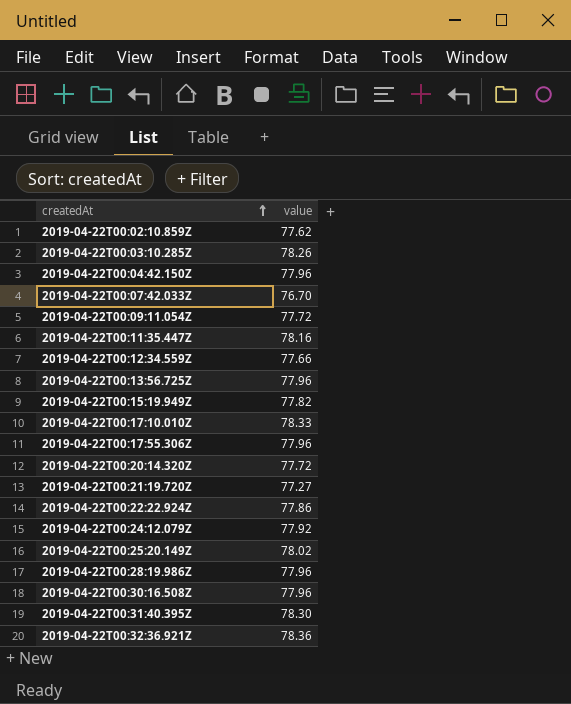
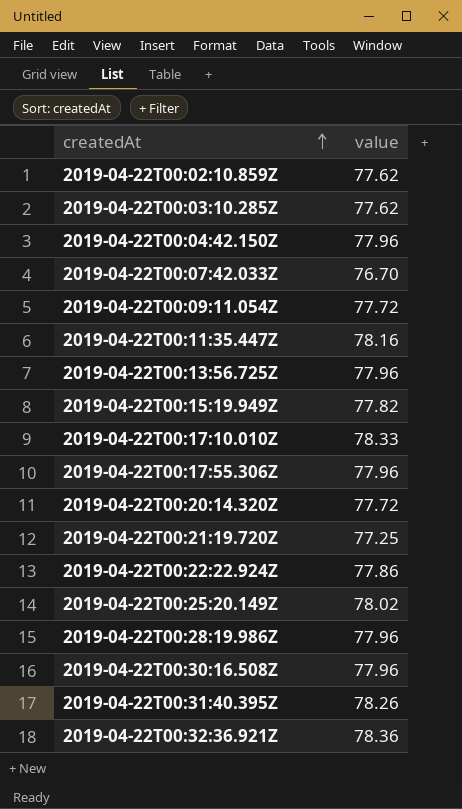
row 2019-04-22T00:12:34.559Z: 77.66 -> none
row 2019-04-22T00:24:12.079Z: 77.92 -> none
2019-04-22T00:03:10.285Z | value: 78.26 -> 77.62
2019-04-22T00:21:19.720Z | value: 77.27 -> 77.25
2019-04-22T00:31:40.395Z | value: 78.30 -> 78.26

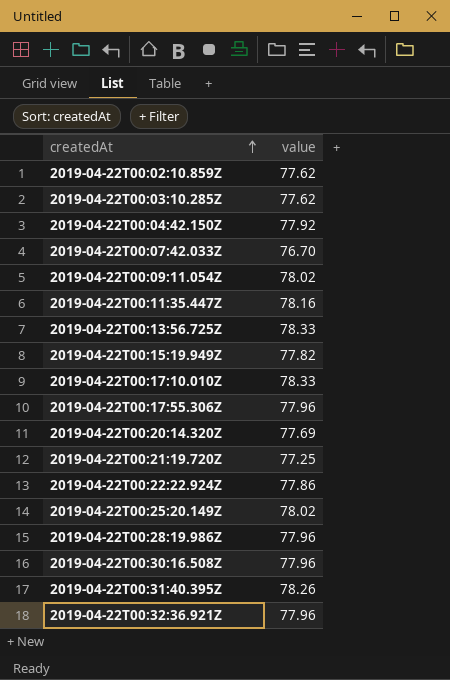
2019-04-22T00:04:42.150Z | value: 77.96 -> 77.92
2019-04-22T00:09:11.054Z | value: 77.72 -> 78.02
2019-04-22T00:13:56.725Z | value: 77.96 -> 78.33
2019-04-22T00:20:14.320Z | value: 77.72 -> 77.69
2019-04-22T00:32:36.921Z | value: 78.36 -> 77.96

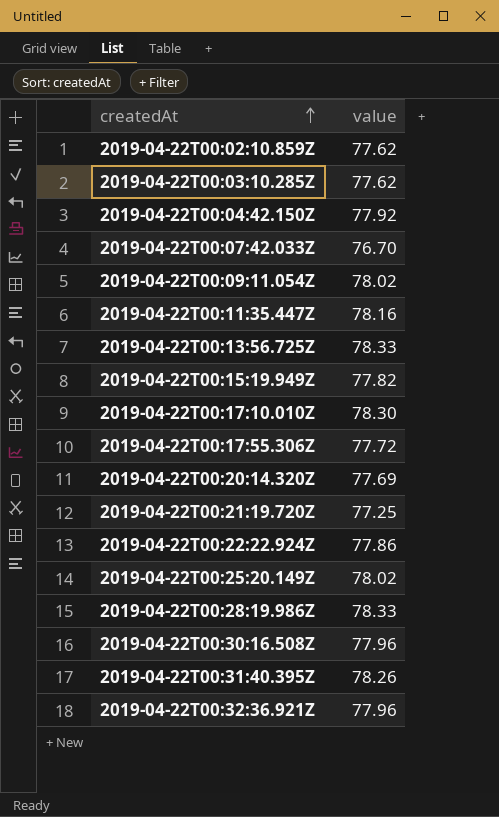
2019-04-22T00:17:10.010Z | value: 78.33 -> 78.30
2019-04-22T00:17:55.306Z | value: 77.96 -> 77.72
2019-04-22T00:28:19.986Z | value: 77.96 -> 78.33

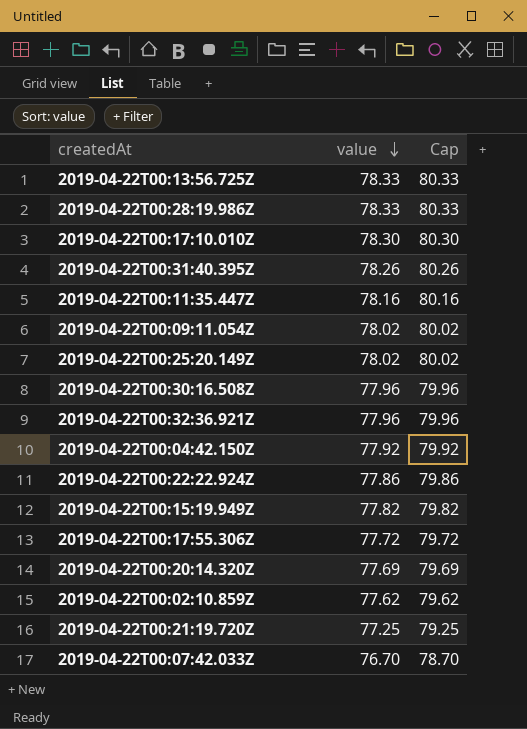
row order: createdAt ascending -> value descending
column Cap | formula: none -> [value] + 2
row 2019-04-22T00:03:10.285Z: 77.62 -> none

